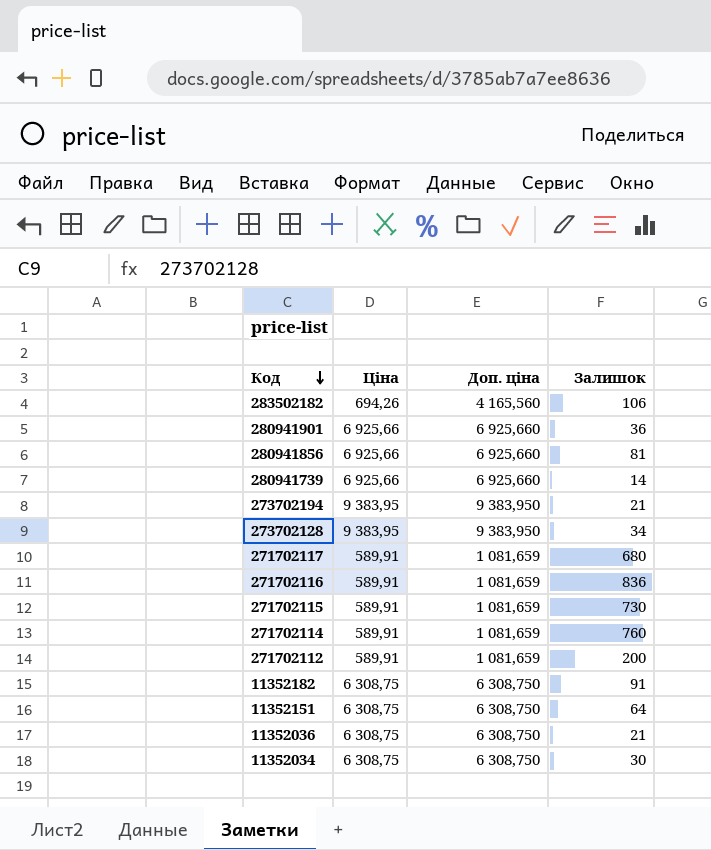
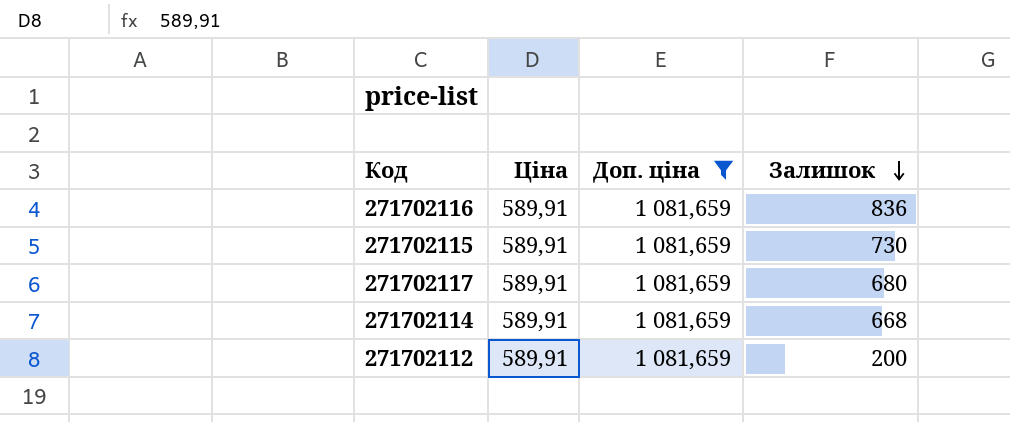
filter: none -> Доп. ціна = 1 081,659
row order: Код descending -> Залишок descending
271702114 | Залишок: 760 -> 668

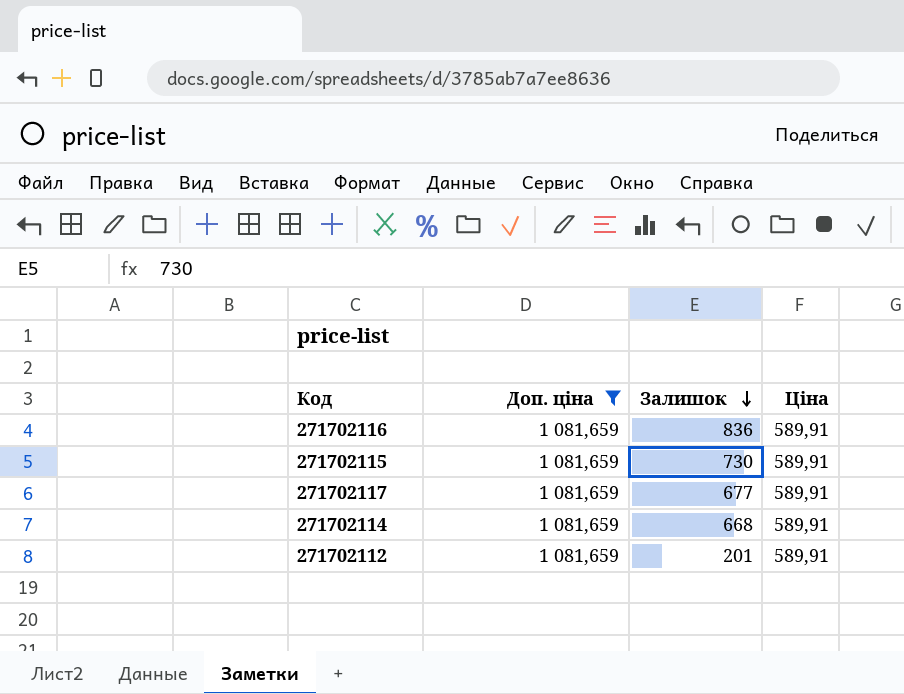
column Ціна | position: 2 -> 4
271702117 | Залишок: 680 -> 677
271702112 | Залишок: 200 -> 201

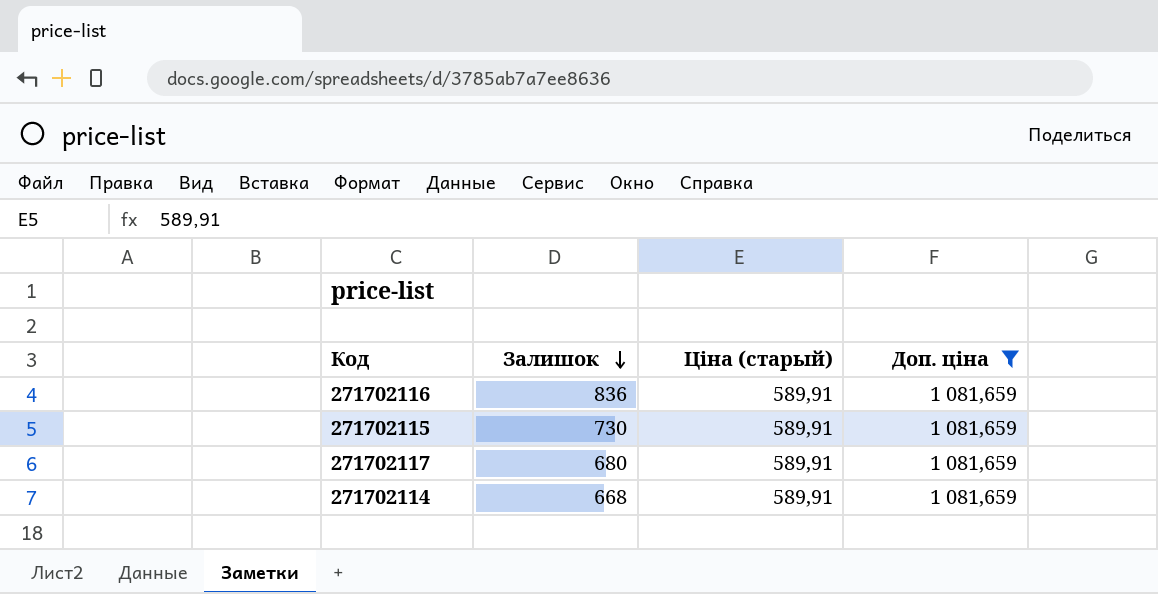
column name: Ціна -> Ціна (старый)
column Доп. ціна | position: 2 -> 4
row 271702112: 1 081,659 | 201 | 589,91 -> none
271702117 | Залишок: 677 -> 680

